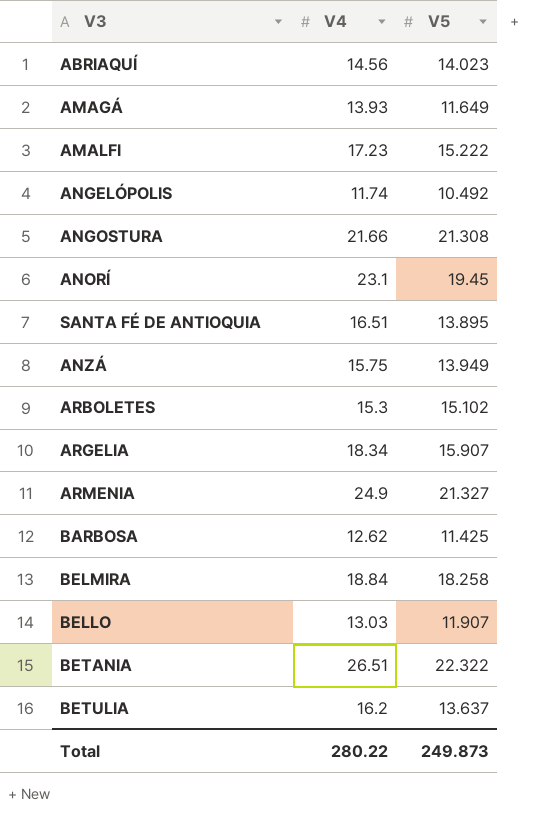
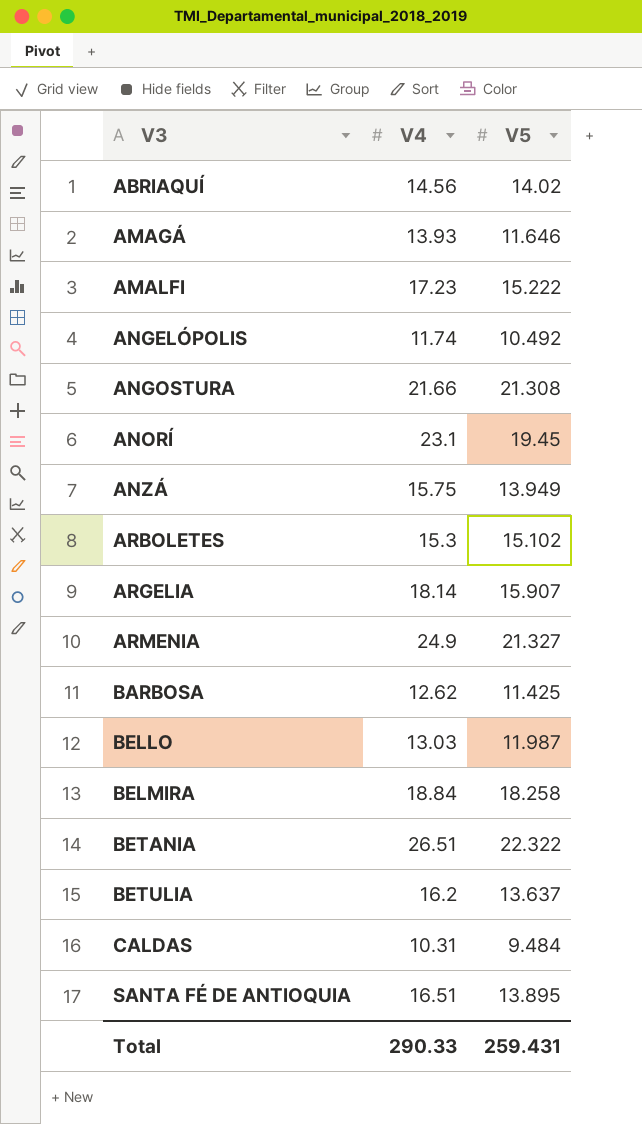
row order: none -> V3 ascending
ABRIAQUÍ | V5: 14.023 -> 14.02
AMAGÁ | V5: 11.649 -> 11.646
ARGELIA | V4: 18.34 -> 18.14
BELLO | V5: 11.907 -> 11.987
row CALDAS: none -> 10.31 | 9.484
Total | V4: 280.22 -> 290.33
Total | V5: 249.873 -> 259.431

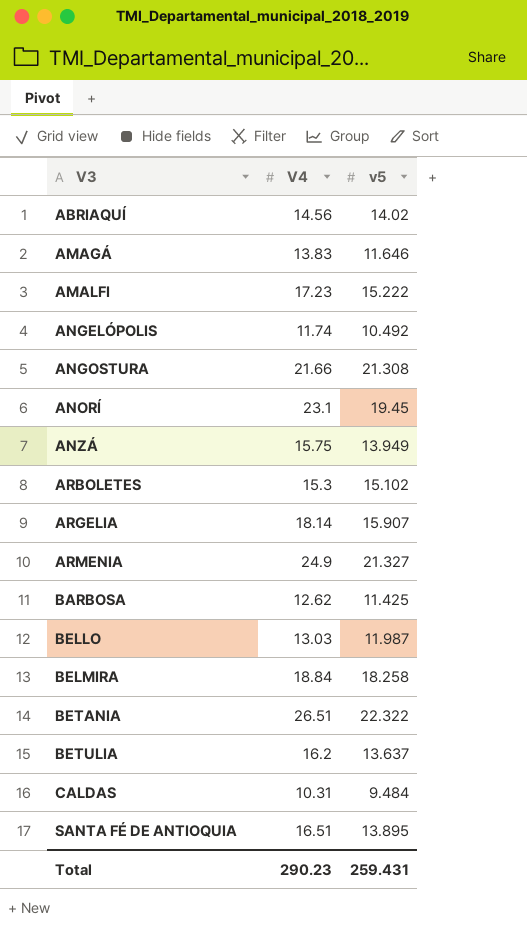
column name: V5 -> v5
AMAGÁ | V4: 13.93 -> 13.83
Total | V4: 290.33 -> 290.23

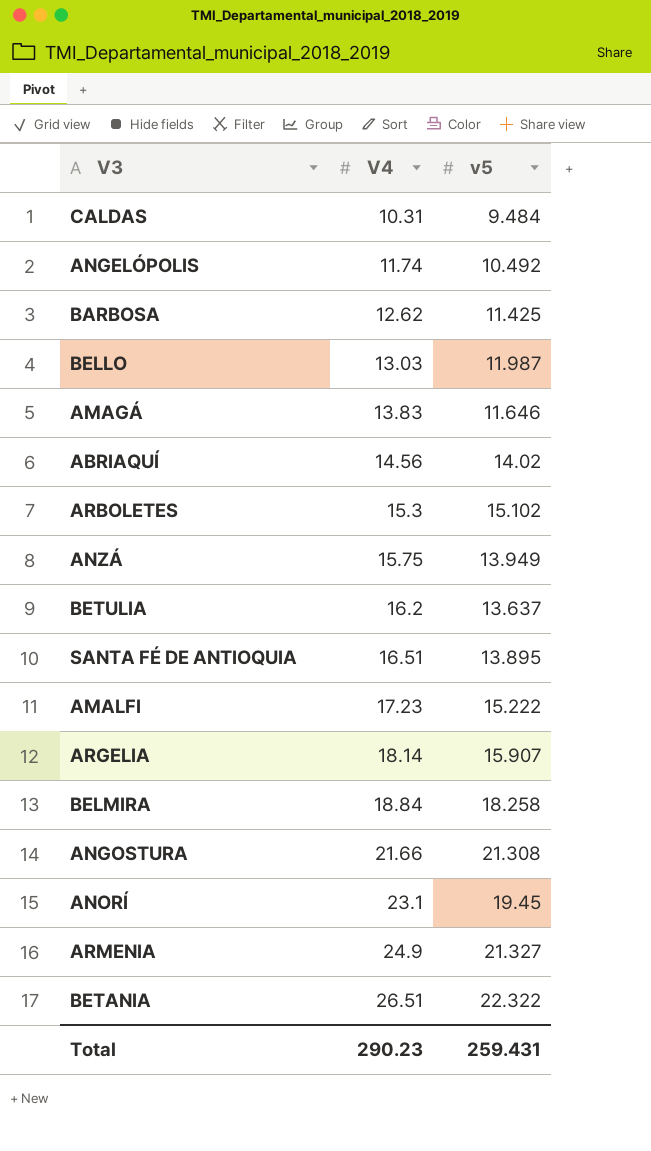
row order: V3 ascending -> V4 ascending

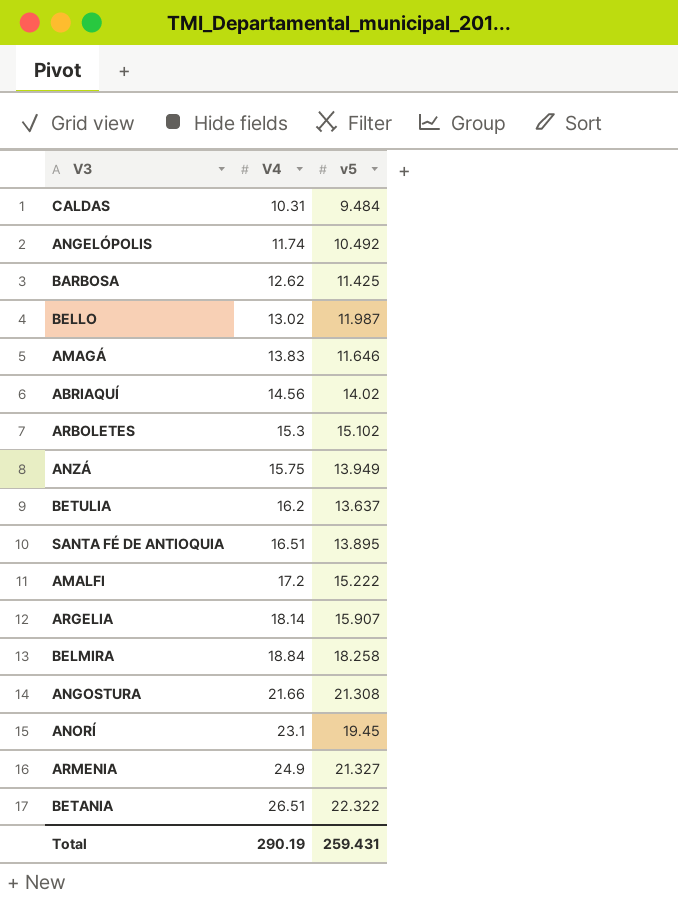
BELLO | V4: 13.03 -> 13.02
AMALFI | V4: 17.23 -> 17.2
Total | V4: 290.23 -> 290.19

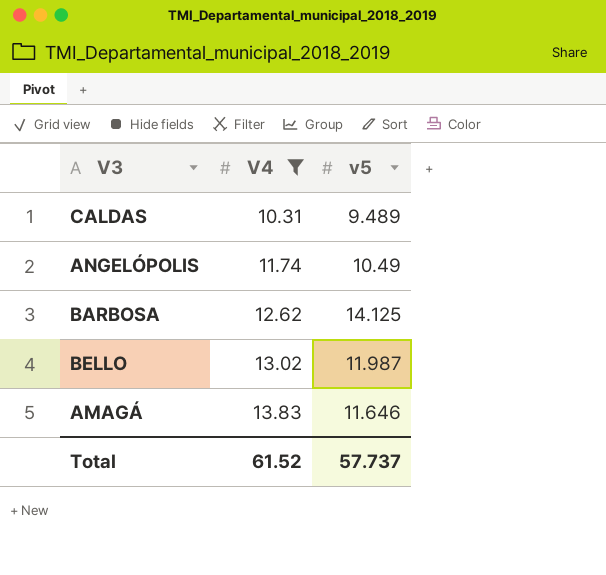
filter: none -> V4 <= 13.83
CALDAS | v5: 9.484 -> 9.489
ANGELÓPOLIS | v5: 10.492 -> 10.49
BARBOSA | v5: 11.425 -> 14.125
Total | V4: 290.19 -> 61.52
Total | v5: 259.431 -> 57.737

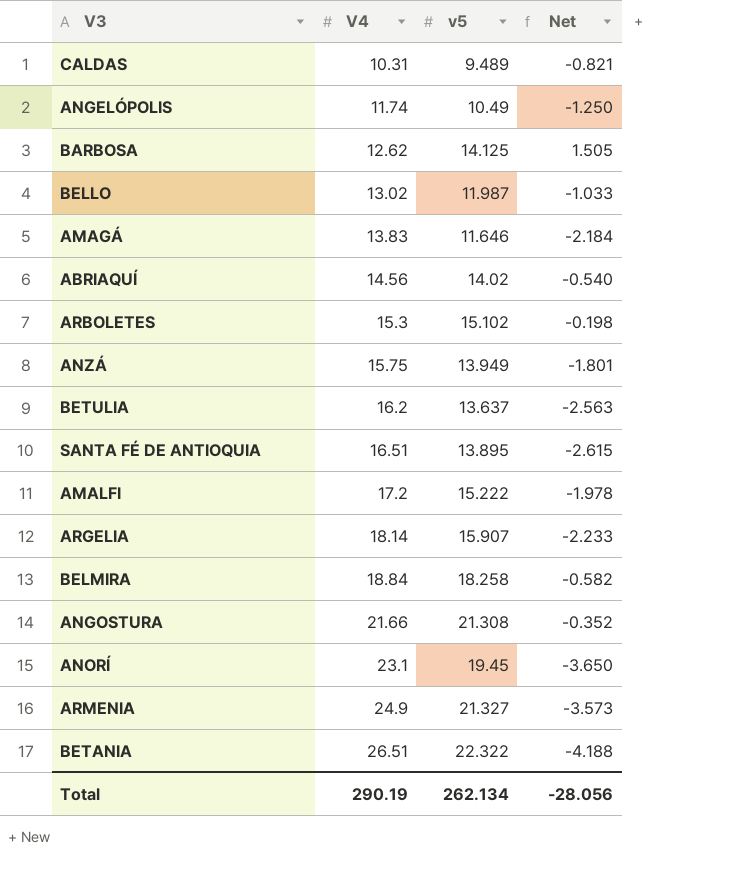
filter: V4 <= 13.83 -> none
column Net | formula: none -> [v5] - [V4]
Total | V4: 61.52 -> 290.19
Total | v5: 57.737 -> 262.134

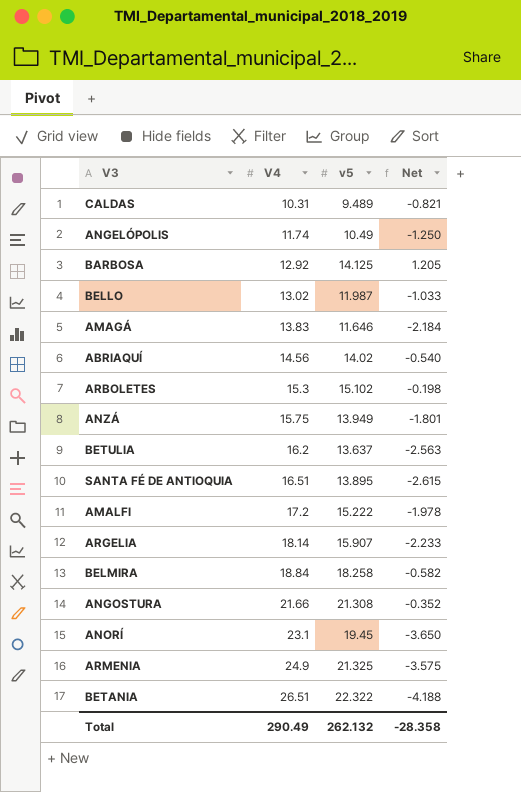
BARBOSA | V4: 12.62 -> 12.92
BARBOSA | Net: 1.505 -> 1.205
ARMENIA | v5: 21.327 -> 21.325
ARMENIA | Net: -3.573 -> -3.575
Total | V4: 290.19 -> 290.49
Total | v5: 262.134 -> 262.132
Total | Net: -28.056 -> -28.358

